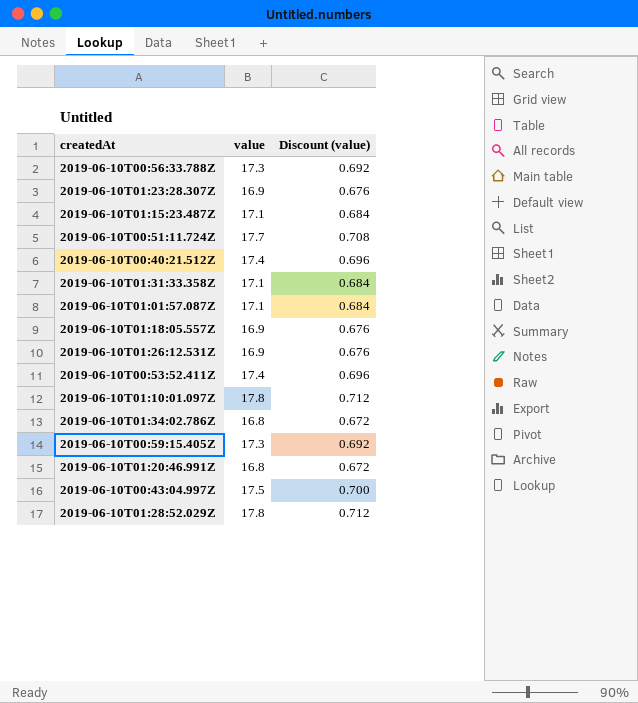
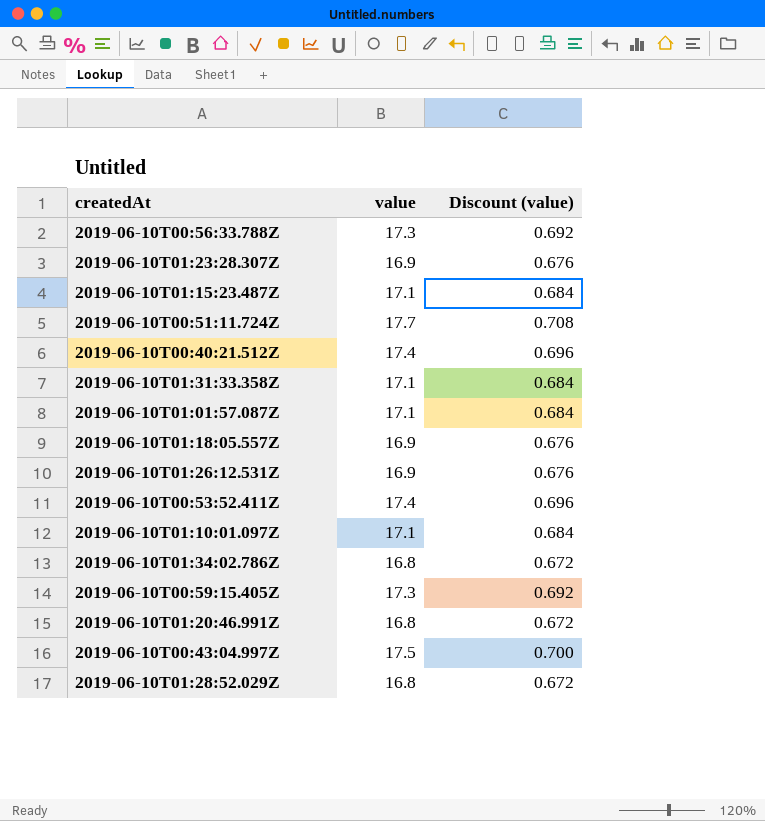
2019-06-10T01:10:01.097Z | value: 17.8 -> 17.1
2019-06-10T01:10:01.097Z | Discount (value): 0.712 -> 0.684
2019-06-10T01:28:52.029Z | value: 17.8 -> 16.8
2019-06-10T01:28:52.029Z | Discount (value): 0.712 -> 0.672

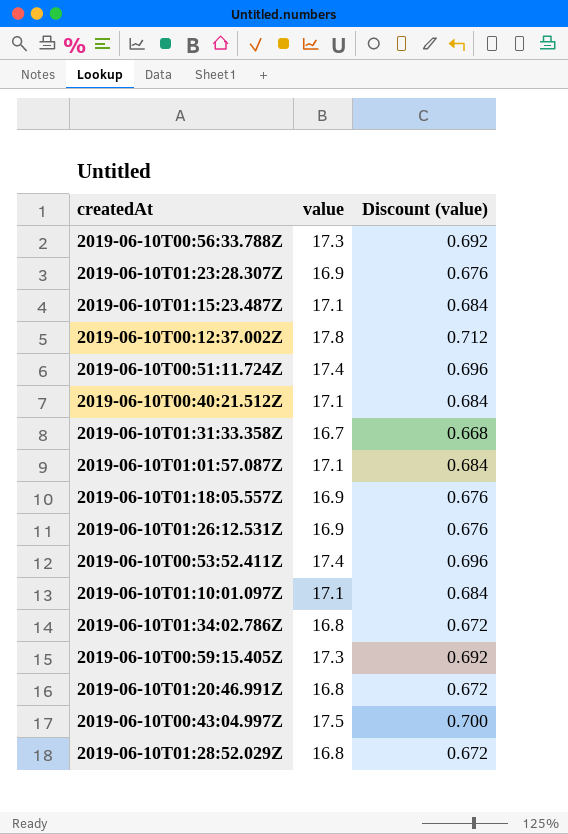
row 2019-06-10T00:12:37.002Z: none -> 17.8 | 0.712
2019-06-10T00:51:11.724Z | value: 17.7 -> 17.4
2019-06-10T00:51:11.724Z | Discount (value): 0.708 -> 0.696
2019-06-10T00:40:21.512Z | value: 17.4 -> 17.1
2019-06-10T00:40:21.512Z | Discount (value): 0.696 -> 0.684
2019-06-10T01:31:33.358Z | value: 17.1 -> 16.7
2019-06-10T01:31:33.358Z | Discount (value): 0.684 -> 0.668

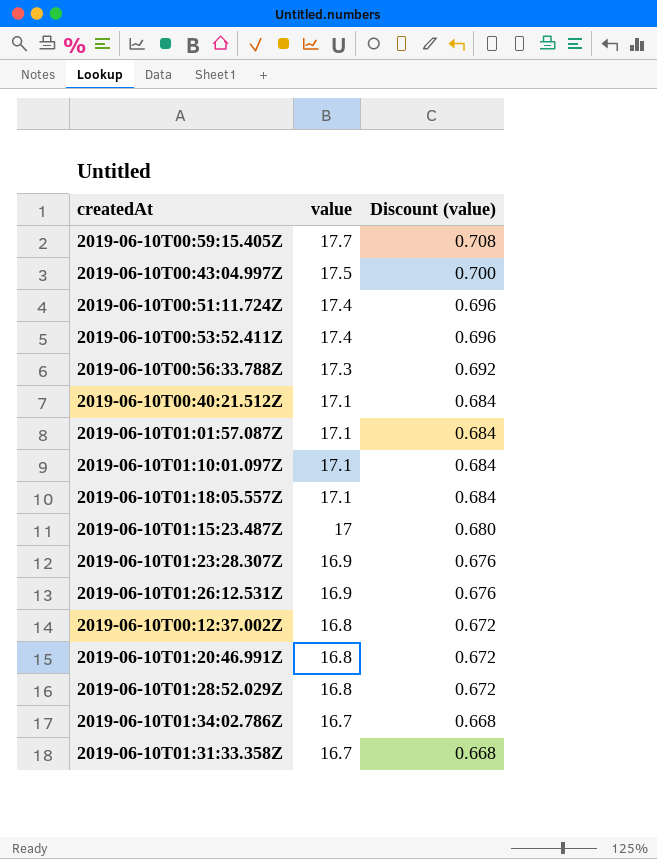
row order: none -> value descending
2019-06-10T00:59:15.405Z | value: 17.3 -> 17.7
2019-06-10T00:59:15.405Z | Discount (value): 0.692 -> 0.708
2019-06-10T01:18:05.557Z | value: 16.9 -> 17.1
2019-06-10T01:18:05.557Z | Discount (value): 0.676 -> 0.684
2019-06-10T01:15:23.487Z | value: 17.1 -> 17
2019-06-10T01:15:23.487Z | Discount (value): 0.684 -> 0.680
2019-06-10T00:12:37.002Z | value: 17.8 -> 16.8
2019-06-10T00:12:37.002Z | Discount (value): 0.712 -> 0.672
2019-06-10T01:34:02.786Z | value: 16.8 -> 16.7
2019-06-10T01:34:02.786Z | Discount (value): 0.672 -> 0.668

